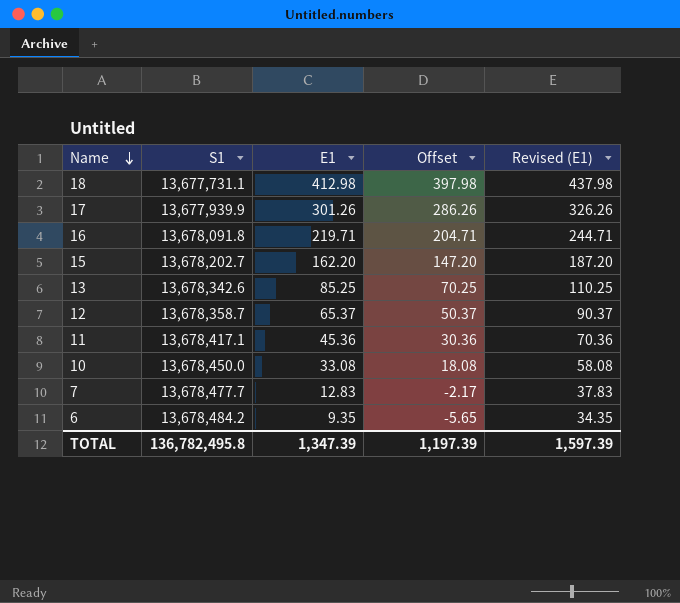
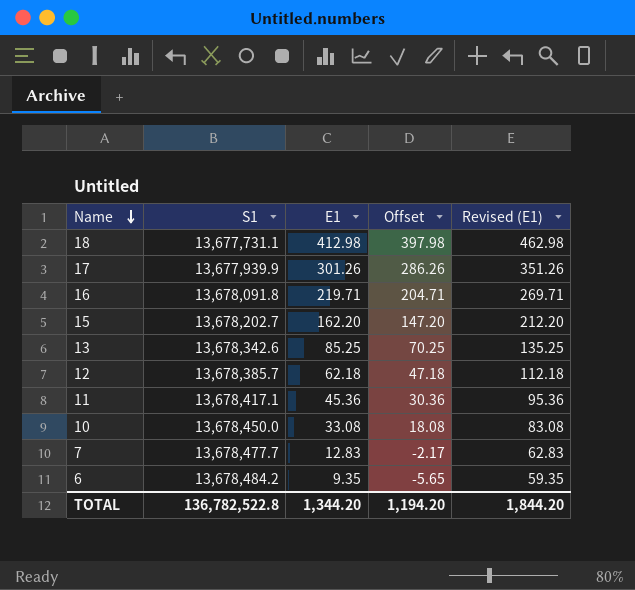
column Revised (E1) | formula: [E1] + 25 -> [E1] + 50
12 | S1: 13,678,358.7 -> 13,678,385.7
12 | E1: 65.37 -> 62.18
12 | Offset: 50.37 -> 47.18
TOTAL | S1: 136,782,495.8 -> 136,782,522.8
TOTAL | E1: 1,347.39 -> 1,344.20
TOTAL | Offset: 1,197.39 -> 1,194.20
TOTAL | Revised (E1): 1,597.39 -> 1,844.20

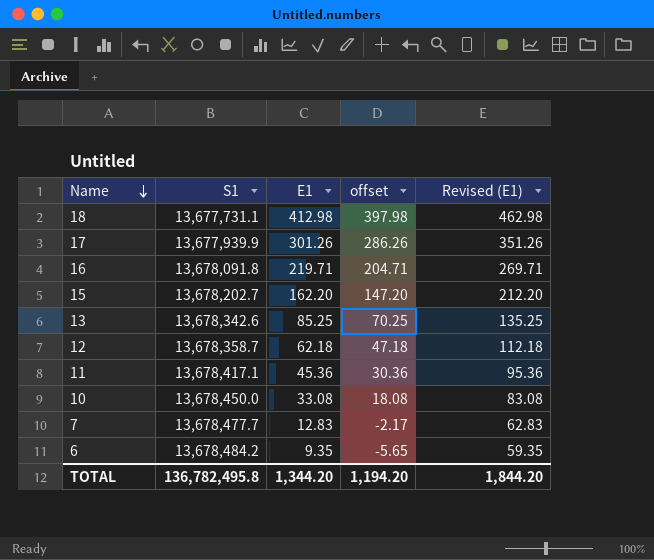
column name: Offset -> offset
12 | S1: 13,678,385.7 -> 13,678,358.7
TOTAL | S1: 136,782,522.8 -> 136,782,495.8

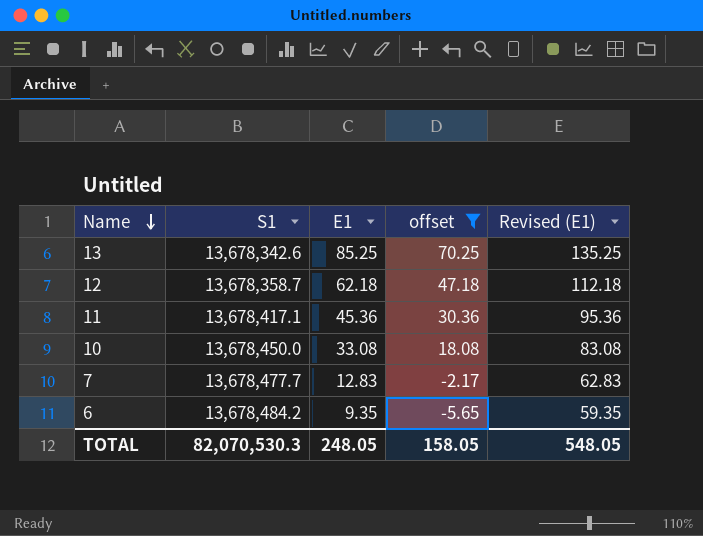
filter: none -> offset <= 70.25
TOTAL | S1: 136,782,495.8 -> 82,070,530.3
TOTAL | E1: 1,344.20 -> 248.05
TOTAL | offset: 1,194.20 -> 158.05
TOTAL | Revised (E1): 1,844.20 -> 548.05

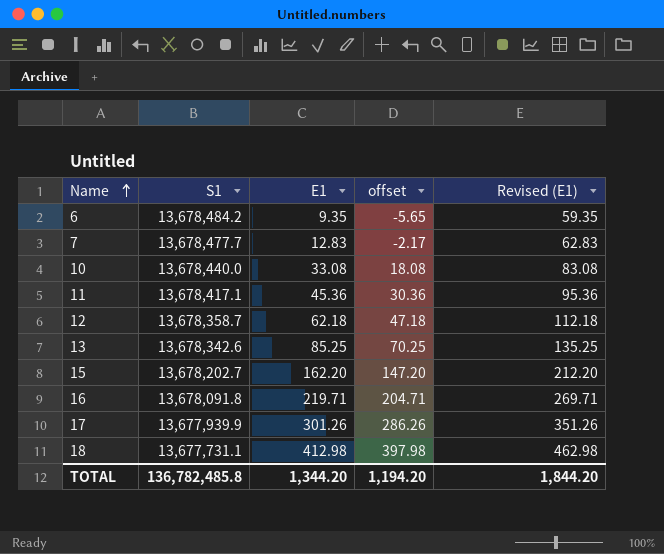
filter: offset <= 70.25 -> none
row order: Name descending -> Name ascending
10 | S1: 13,678,450.0 -> 13,678,440.0
TOTAL | S1: 82,070,530.3 -> 136,782,485.8
TOTAL | E1: 248.05 -> 1,344.20
TOTAL | offset: 158.05 -> 1,194.20
TOTAL | Revised (E1): 548.05 -> 1,844.20

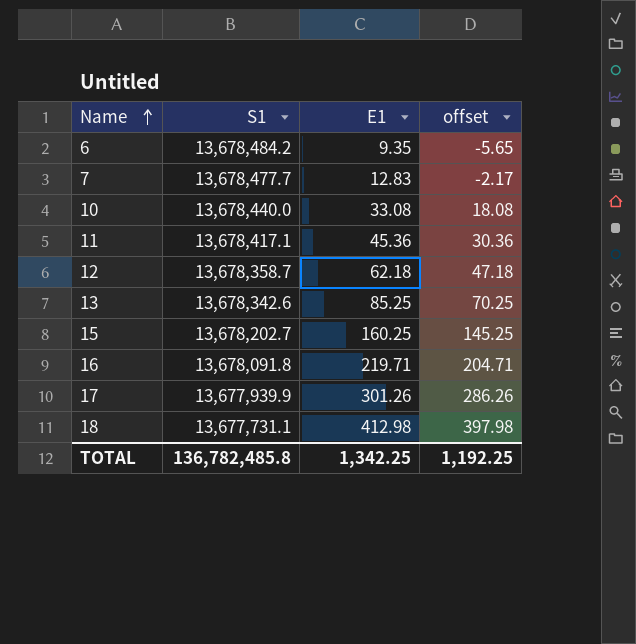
column Revised (E1) | formula: [E1] + 50 -> none
15 | E1: 162.20 -> 160.25
15 | offset: 147.20 -> 145.25
TOTAL | E1: 1,344.20 -> 1,342.25
TOTAL | offset: 1,194.20 -> 1,192.25

